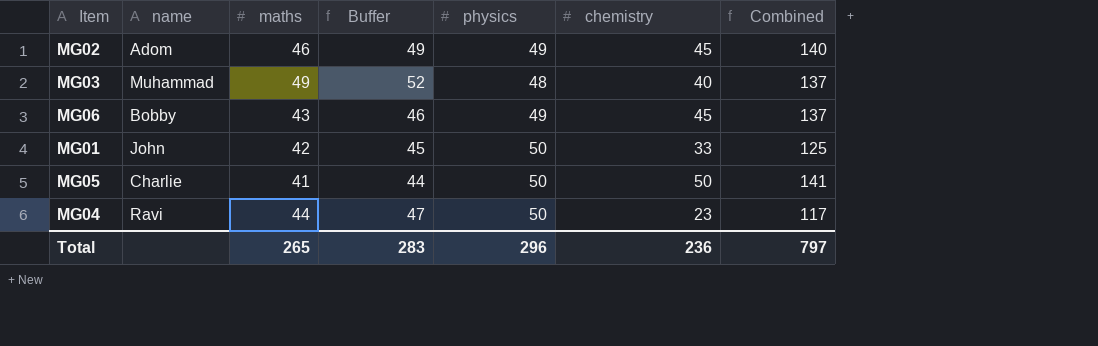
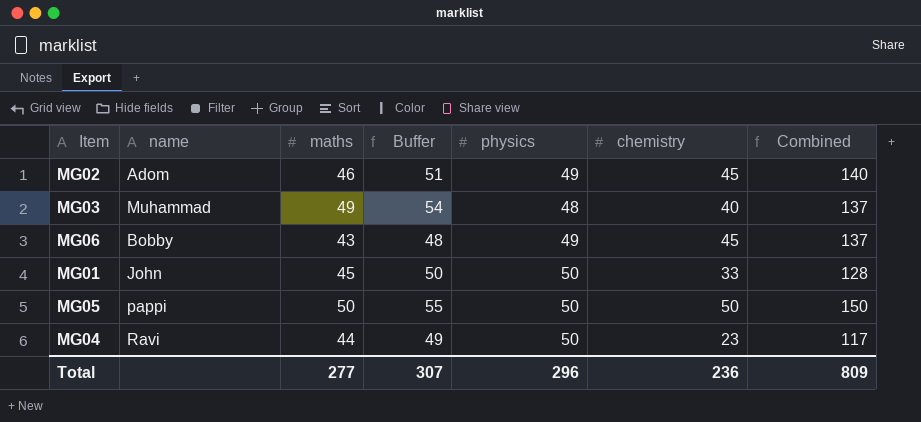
column Buffer | formula: [maths] + 3 -> [maths] + 5
MG01 | maths: 42 -> 45
MG01 | Combined: 125 -> 128
MG05 | name: Charlie -> pappi
MG05 | maths: 41 -> 50
MG05 | Combined: 141 -> 150
Total | maths: 265 -> 277
Total | Buffer: 283 -> 307
Total | Combined: 797 -> 809

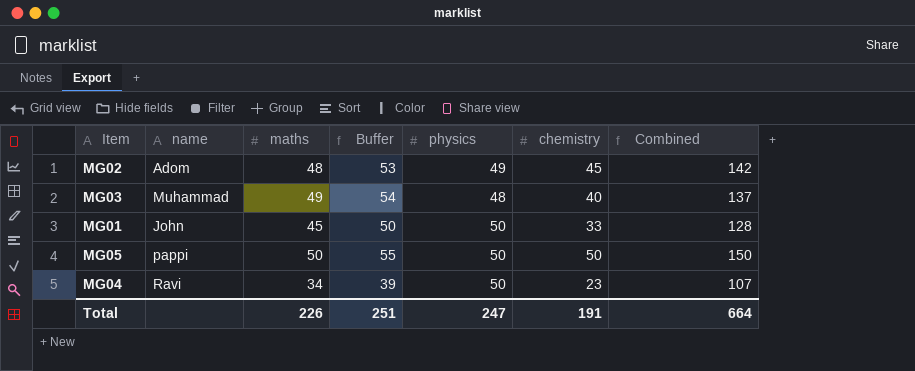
row MG06: Bobby | 43 | 48 | 49 | 45 | 137 -> none
MG02 | maths: 46 -> 48
MG02 | Buffer: 51 -> 53
MG02 | Combined: 140 -> 142
MG04 | maths: 44 -> 34
MG04 | Buffer: 49 -> 39
MG04 | Combined: 117 -> 107
Total | maths: 277 -> 226
Total | Buffer: 307 -> 251
Total | physics: 296 -> 247
Total | chemistry: 236 -> 191
Total | Combined: 809 -> 664

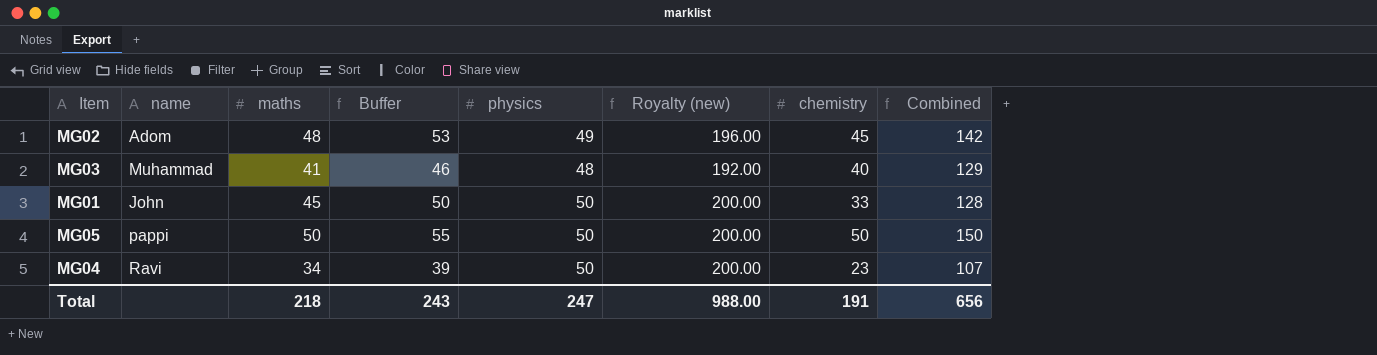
column Royalty (new) | formula: none -> [physics] * 4
MG03 | maths: 49 -> 41
MG03 | Buffer: 54 -> 46
MG03 | Combined: 137 -> 129
Total | maths: 226 -> 218
Total | Buffer: 251 -> 243
Total | Combined: 664 -> 656

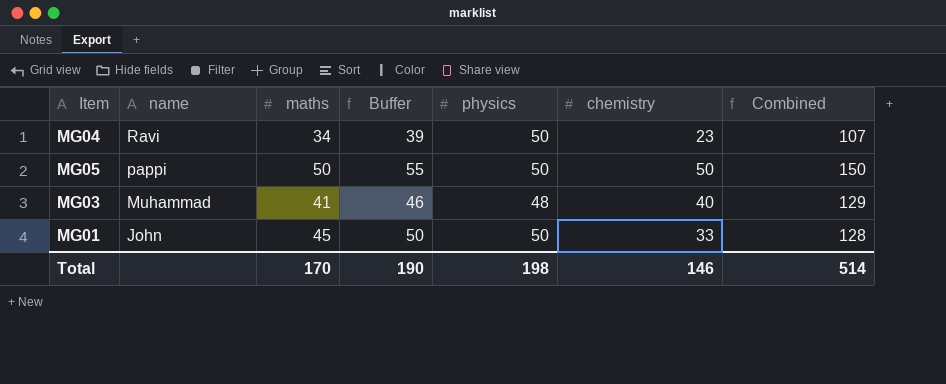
row order: none -> name descending
column Royalty (new) | formula: [physics] * 4 -> none
row MG02: Adom | 48 | 53 | 49 | 196.00 | 45 | 142 -> none
Total | maths: 218 -> 170
Total | Buffer: 243 -> 190
Total | physics: 247 -> 198
Total | chemistry: 191 -> 146
Total | Combined: 656 -> 514

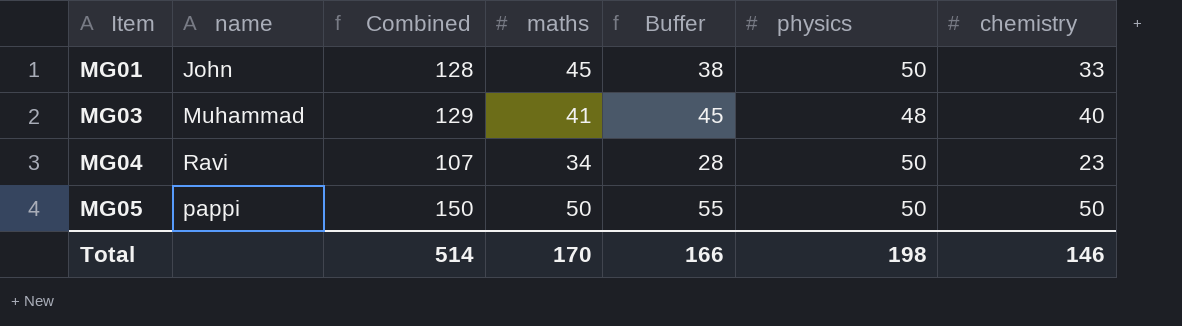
row order: name descending -> Item ascending
column Combined | position: 7 -> 3
column Buffer | formula: [maths] + 5 -> [chemistry] + 5
Total | Buffer: 190 -> 166

